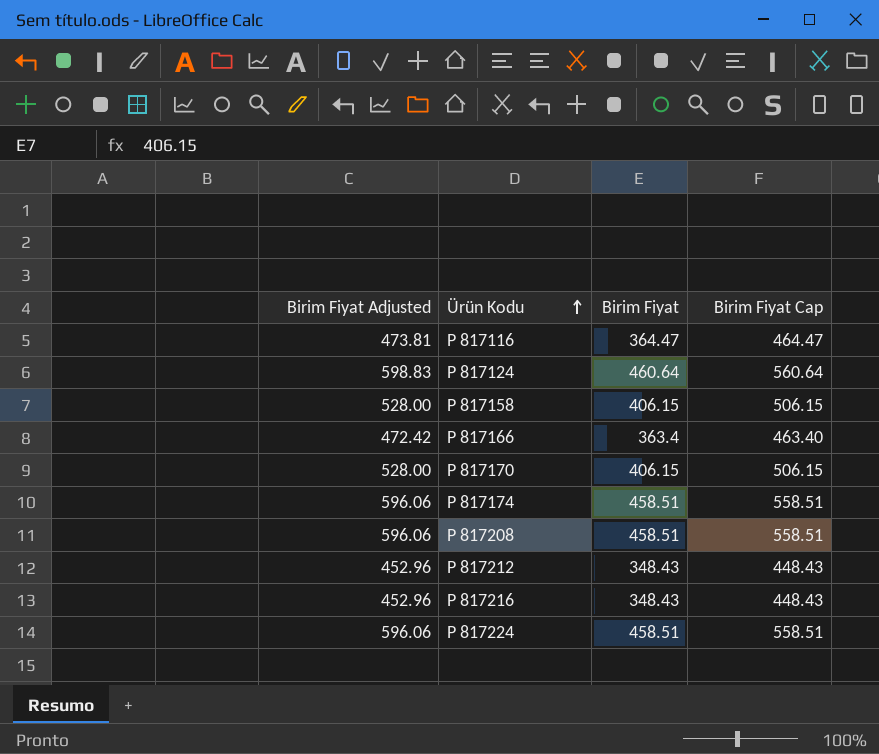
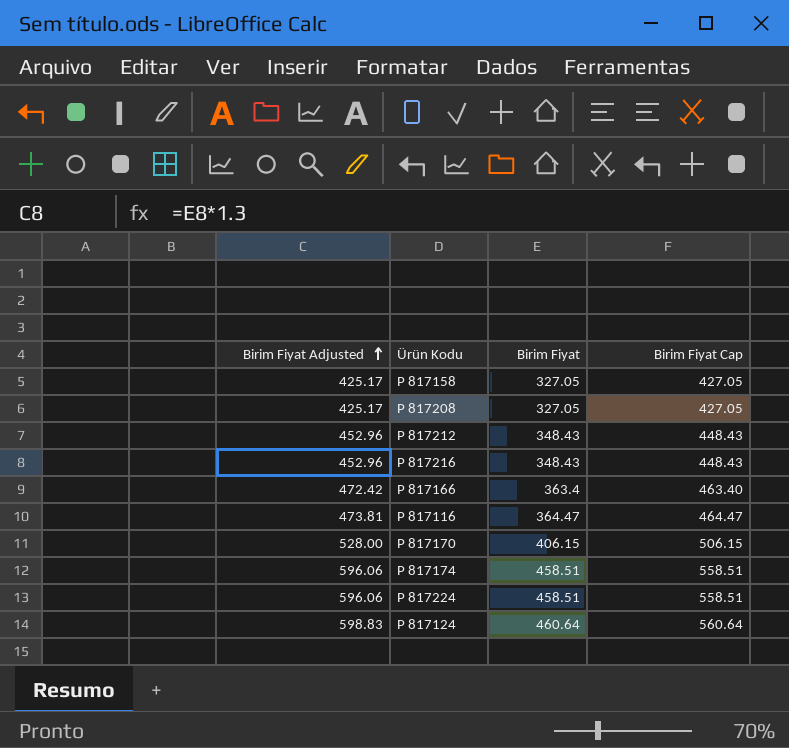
row order: Ürün Kodu ascending -> Birim Fiyat Adjusted ascending
P 817158 | Birim Fiyat Adjusted: 528.00 -> 425.17
P 817158 | Birim Fiyat: 406.15 -> 327.05
P 817158 | Birim Fiyat Cap: 506.15 -> 427.05
P 817208 | Birim Fiyat Adjusted: 596.06 -> 425.17
P 817208 | Birim Fiyat: 458.51 -> 327.05
P 817208 | Birim Fiyat Cap: 558.51 -> 427.05

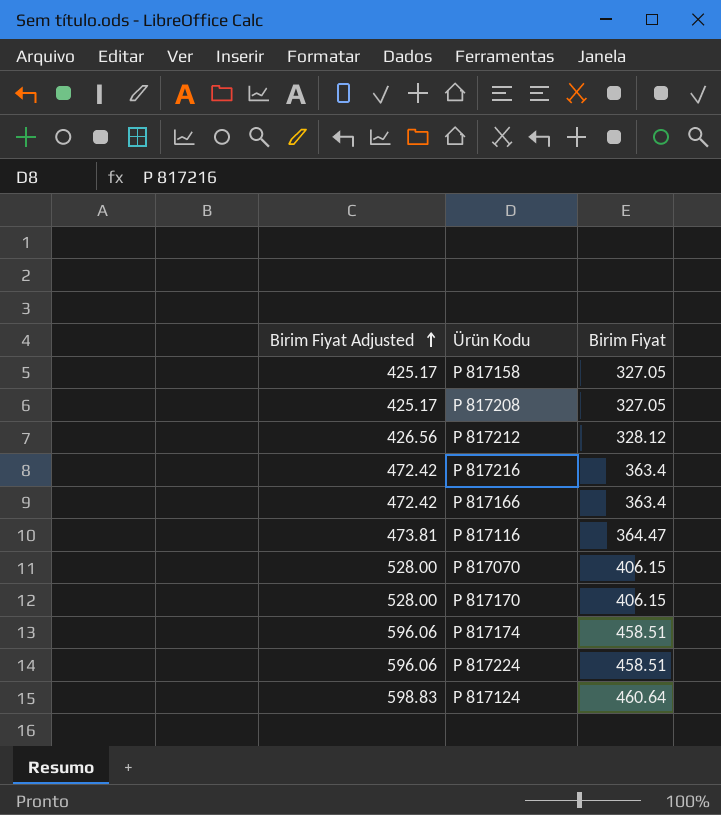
column Birim Fiyat Cap | formula: [Birim Fiyat] + 100 -> none
P 817212 | Birim Fiyat Adjusted: 452.96 -> 426.56
P 817212 | Birim Fiyat: 348.43 -> 328.12
P 817216 | Birim Fiyat Adjusted: 452.96 -> 472.42
P 817216 | Birim Fiyat: 348.43 -> 363.4
row P 817070: none -> 528.00 | 406.15

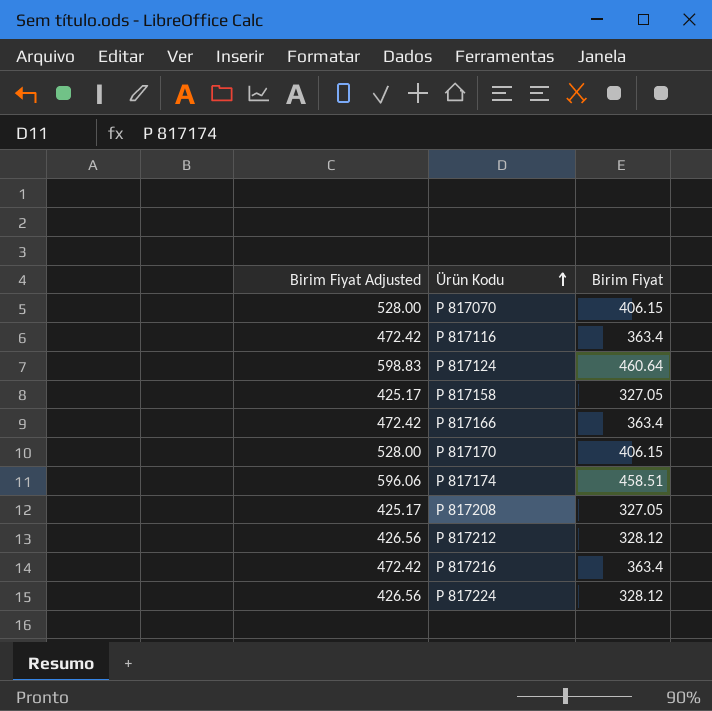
row order: Birim Fiyat Adjusted ascending -> Ürün Kodu ascending
P 817116 | Birim Fiyat Adjusted: 473.81 -> 472.42
P 817116 | Birim Fiyat: 364.47 -> 363.4
P 817224 | Birim Fiyat Adjusted: 596.06 -> 426.56
P 817224 | Birim Fiyat: 458.51 -> 328.12

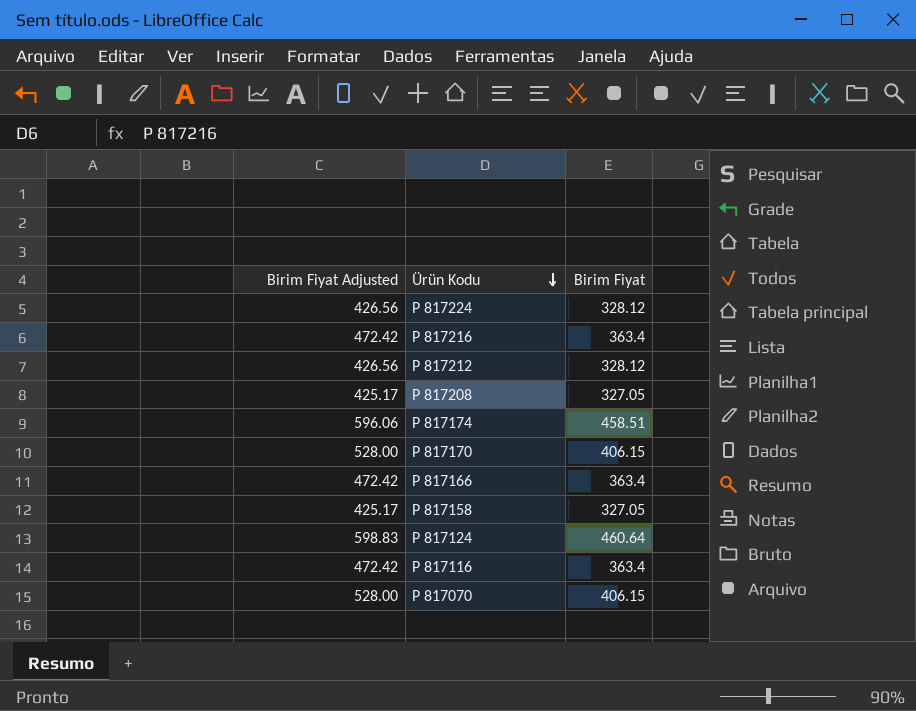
row order: Ürün Kodu ascending -> Ürün Kodu descending

